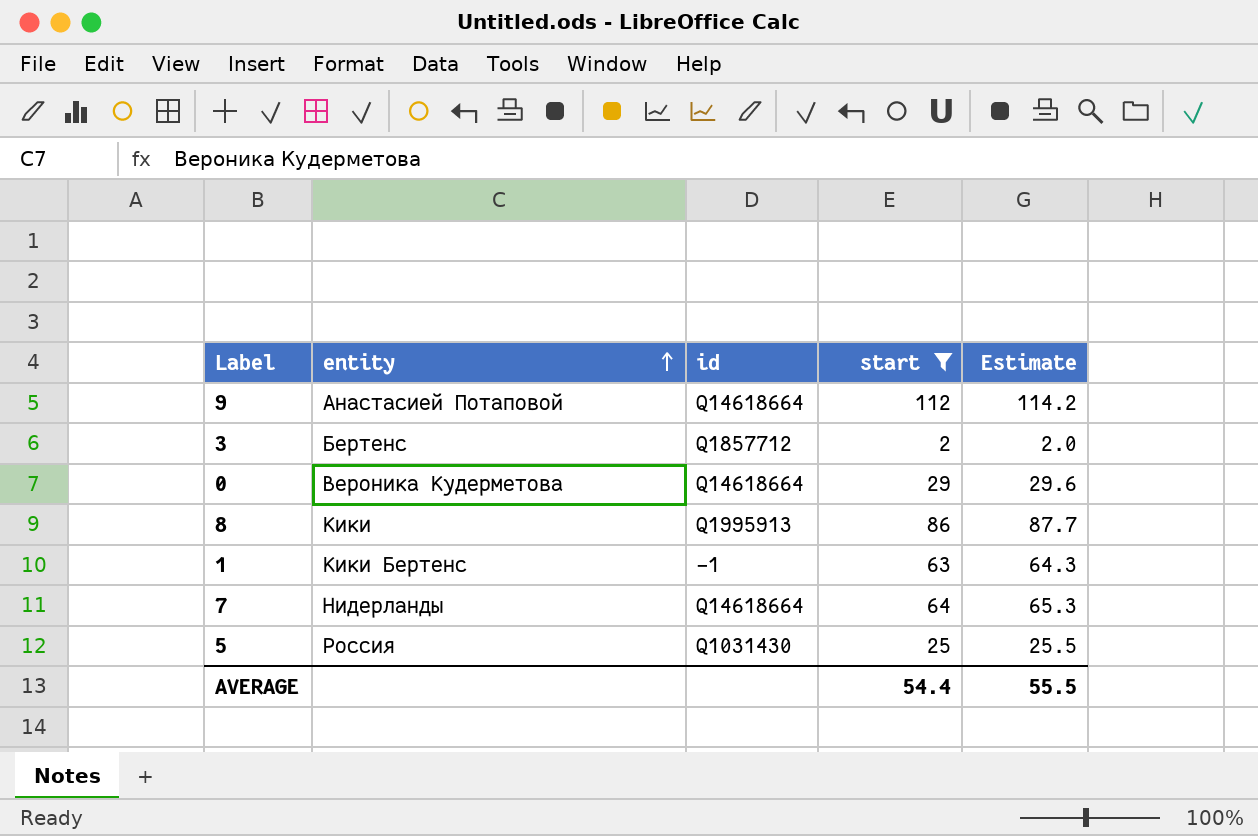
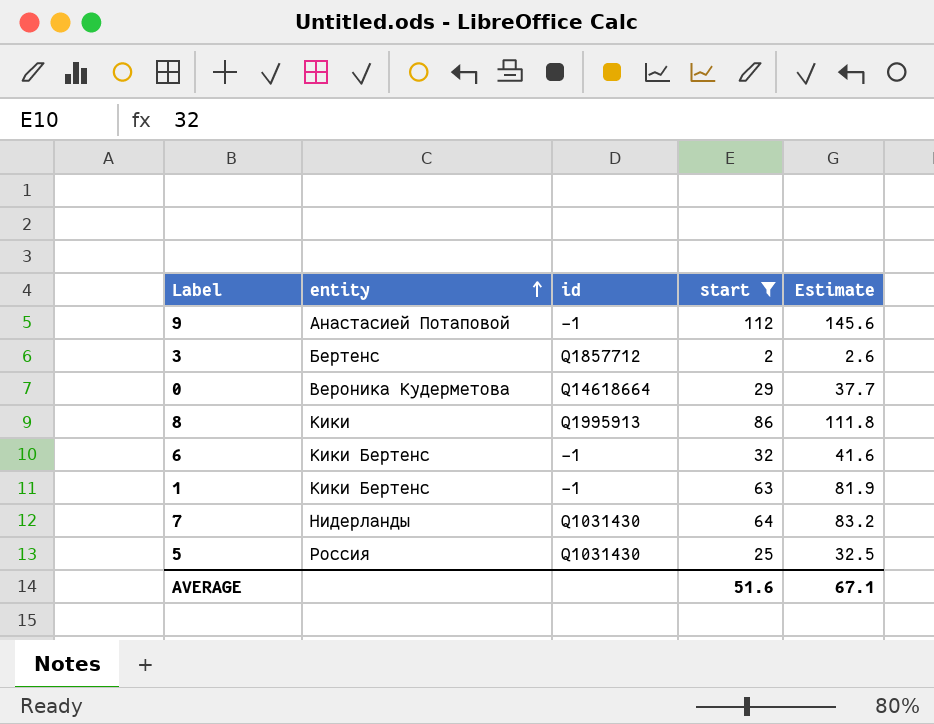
column Estimate | formula: [start] * 1.02 -> [start] * 1.3
9 | id: Q14618664 -> -1
row 6: none -> Кики Бертенс | -1 | 32 | 41.6
7 | id: Q14618664 -> Q1031430
AVERAGE | start: 54.4 -> 51.6
AVERAGE | Estimate: 55.5 -> 67.1

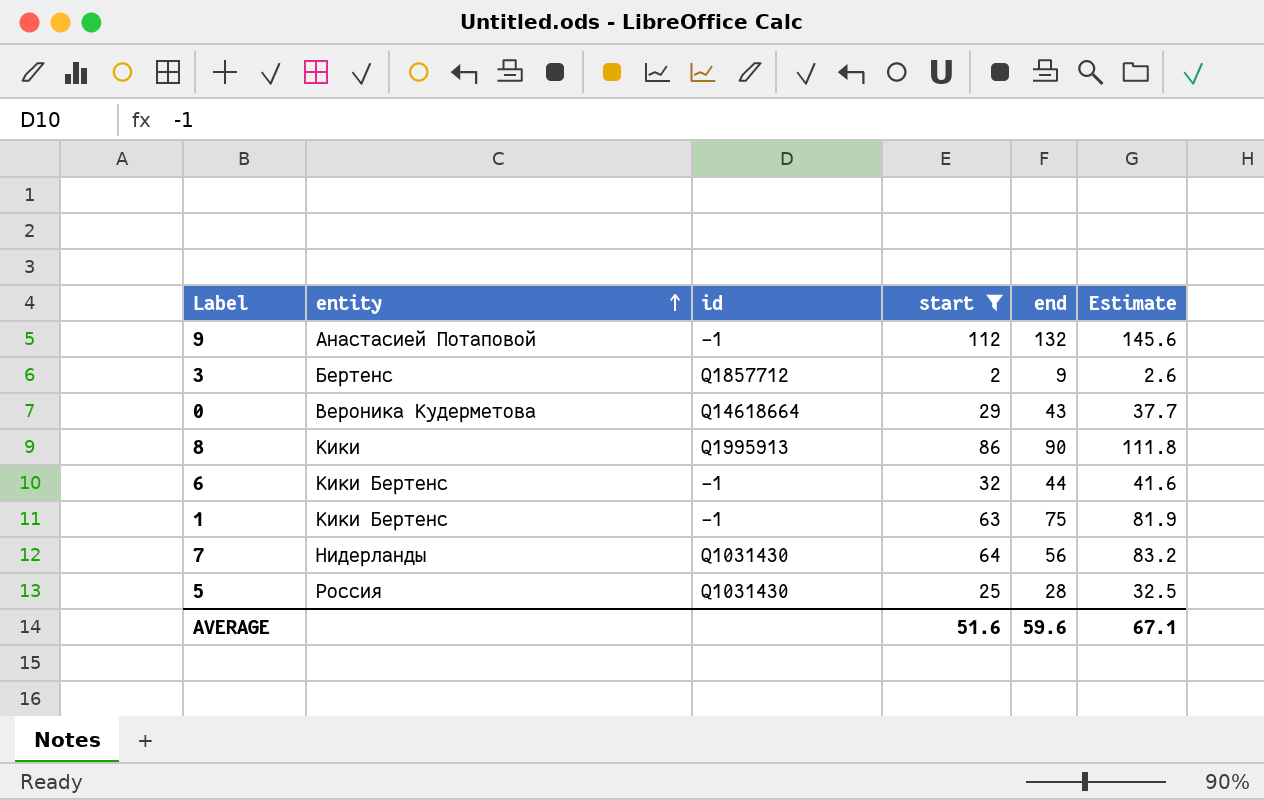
column end | position: none -> 5

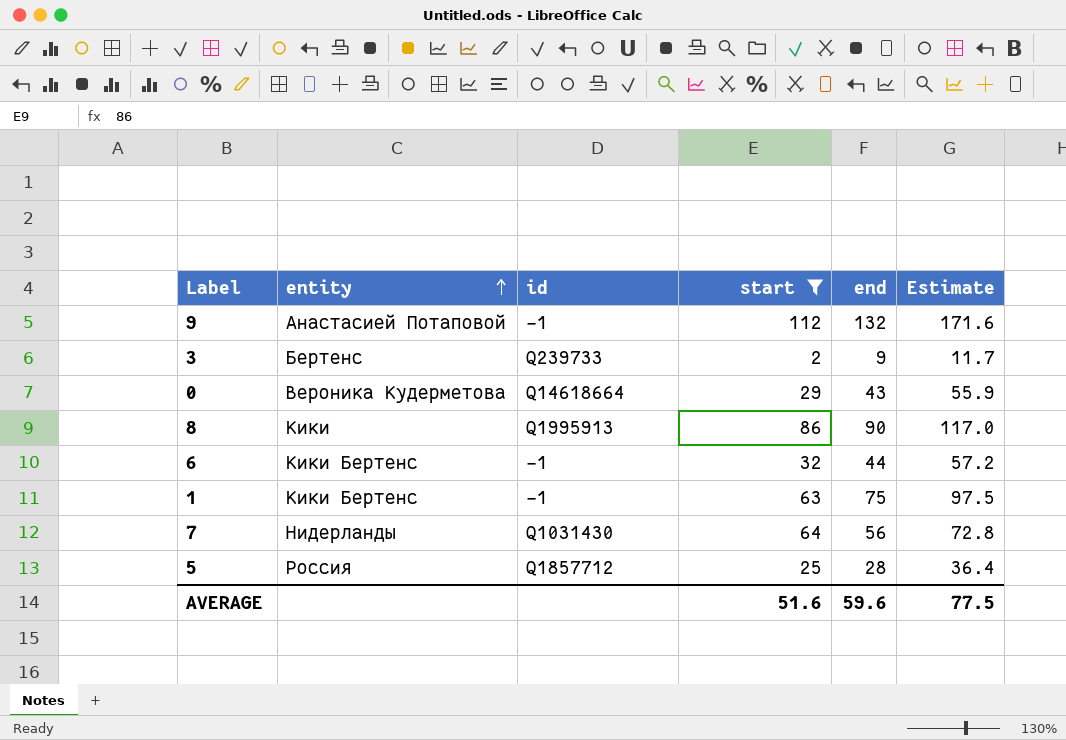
column Estimate | formula: [start] * 1.3 -> [end] * 1.3
3 | id: Q1857712 -> Q239733
5 | id: Q1031430 -> Q1857712
AVERAGE | Estimate: 67.1 -> 77.5

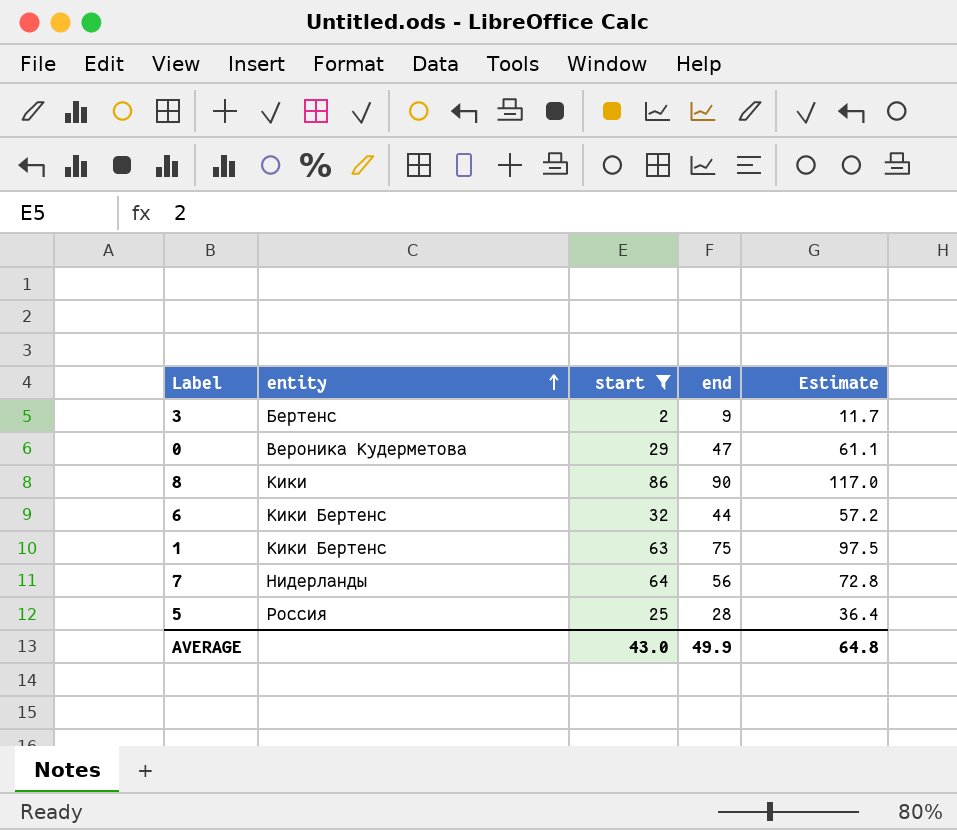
column id | position: 3 -> none
row 9: Анастасией Потаповой | -1 | 112 | 132 | 171.6 -> none
0 | end: 43 -> 47
0 | Estimate: 55.9 -> 61.1
AVERAGE | start: 51.6 -> 43.0
AVERAGE | end: 59.6 -> 49.9
AVERAGE | Estimate: 77.5 -> 64.8

